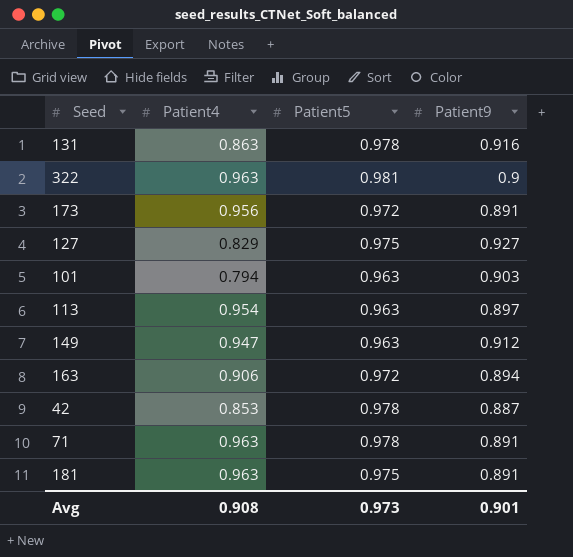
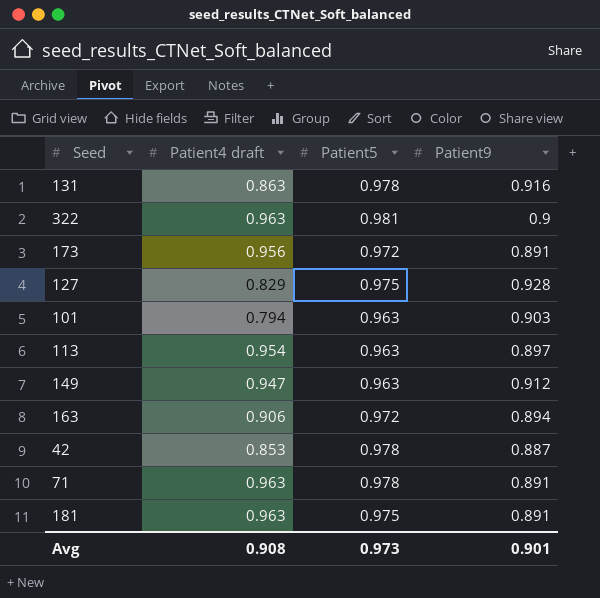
column name: Patient4 -> Patient4 draft
127 | Patient9: 0.927 -> 0.928

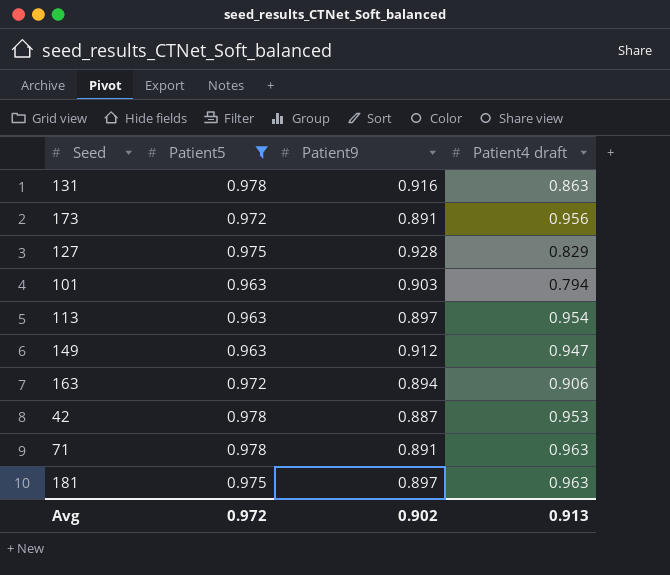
filter: none -> Patient5 != 0.981
column Patient4 draft | position: 2 -> 4
42 | Patient4 draft: 0.853 -> 0.953
181 | Patient9: 0.891 -> 0.897
Avg | Patient5: 0.973 -> 0.972
Avg | Patient9: 0.901 -> 0.902
Avg | Patient4 draft: 0.908 -> 0.913

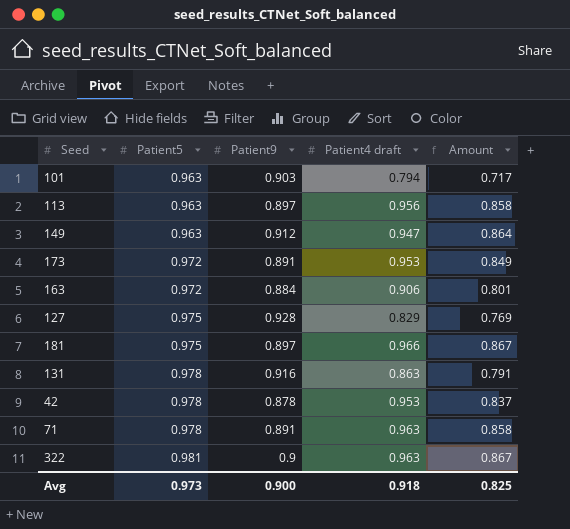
filter: Patient5 != 0.981 -> none
row order: none -> Patient5 ascending
column Amount | formula: none -> [Patient9] * [Patient4 draft]
113 | Patient4 draft: 0.954 -> 0.956
173 | Patient4 draft: 0.956 -> 0.953
163 | Patient9: 0.894 -> 0.884
181 | Patient4 draft: 0.963 -> 0.966
42 | Patient9: 0.887 -> 0.878
Avg | Patient5: 0.972 -> 0.973
Avg | Patient9: 0.902 -> 0.900
Avg | Patient4 draft: 0.913 -> 0.918

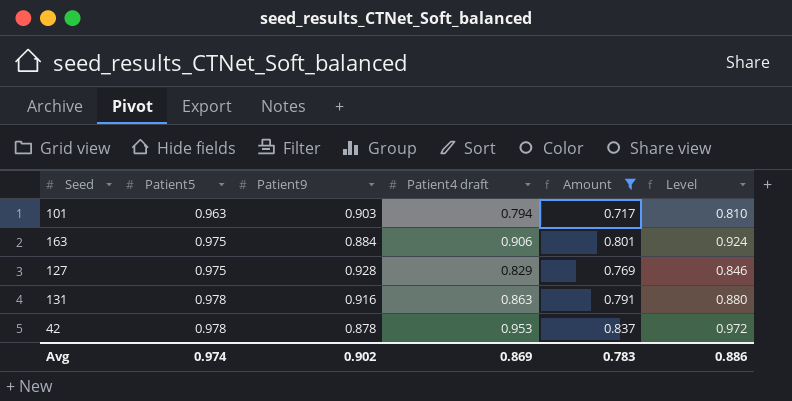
filter: none -> Amount <= 0.837
column Level | formula: none -> [Patient4 draft] * 1.02
163 | Patient5: 0.972 -> 0.975
Avg | Patient5: 0.973 -> 0.974
Avg | Patient9: 0.900 -> 0.902
Avg | Patient4 draft: 0.918 -> 0.869
Avg | Amount: 0.825 -> 0.783

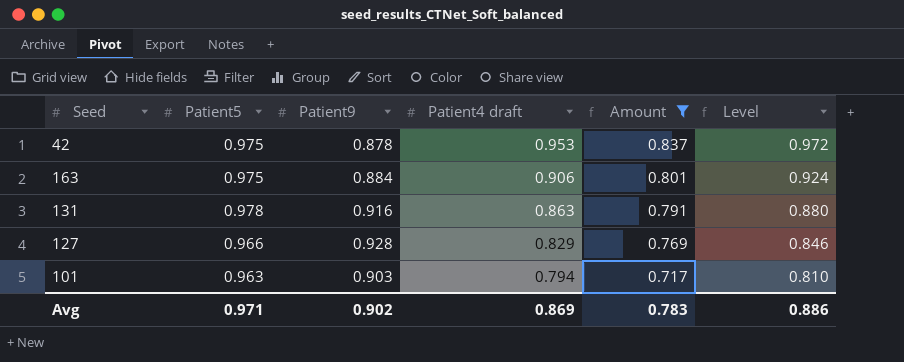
row order: Patient5 ascending -> Patient4 draft descending
42 | Patient5: 0.978 -> 0.975
127 | Patient5: 0.975 -> 0.966
Avg | Patient5: 0.974 -> 0.971

